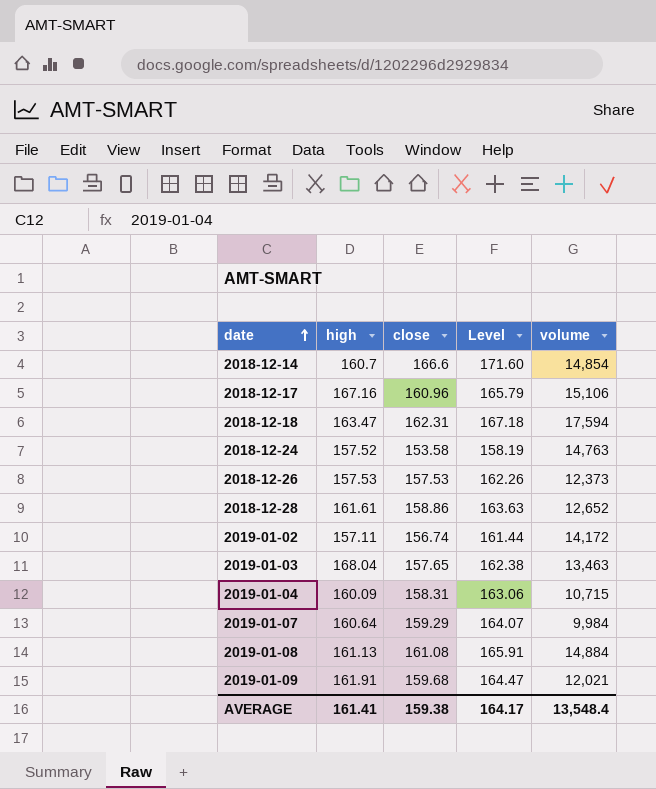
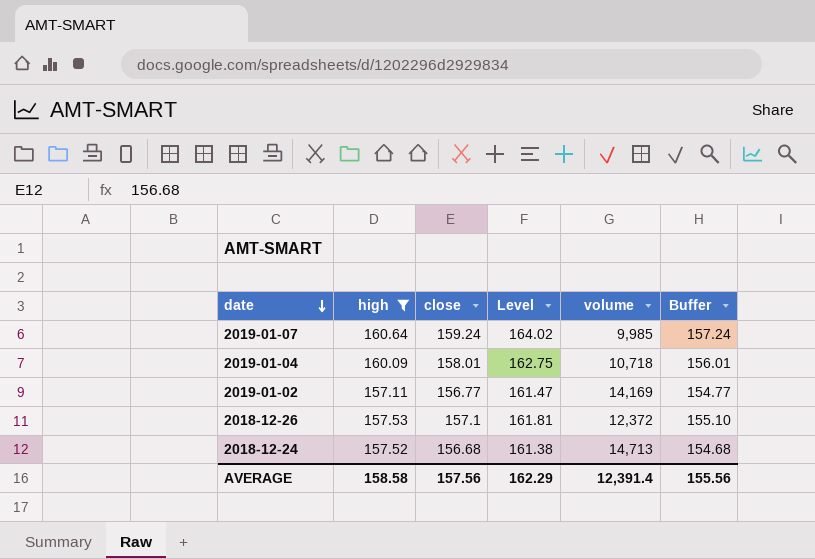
filter: none -> high <= 160.64
row order: date ascending -> date descending
column Buffer | formula: none -> [close] - 2
2019-01-07 | close: 159.29 -> 159.24
2019-01-07 | Level: 164.07 -> 164.02
2019-01-07 | volume: 9,984 -> 9,985
2019-01-04 | close: 158.31 -> 158.01
2019-01-04 | Level: 163.06 -> 162.75
2019-01-04 | volume: 10,715 -> 10,718
2019-01-02 | close: 156.74 -> 156.77
2019-01-02 | Level: 161.44 -> 161.47
2019-01-02 | volume: 14,172 -> 14,169
2018-12-26 | close: 157.53 -> 157.1
2018-12-26 | Level: 162.26 -> 161.81
2018-12-26 | volume: 12,373 -> 12,372
2018-12-24 | close: 153.58 -> 156.68
2018-12-24 | Level: 158.19 -> 161.38
2018-12-24 | volume: 14,763 -> 14,713
AVERAGE | high: 161.41 -> 158.58
AVERAGE | close: 159.38 -> 157.56
AVERAGE | Level: 164.17 -> 162.29
AVERAGE | volume: 13,548.4 -> 12,391.4

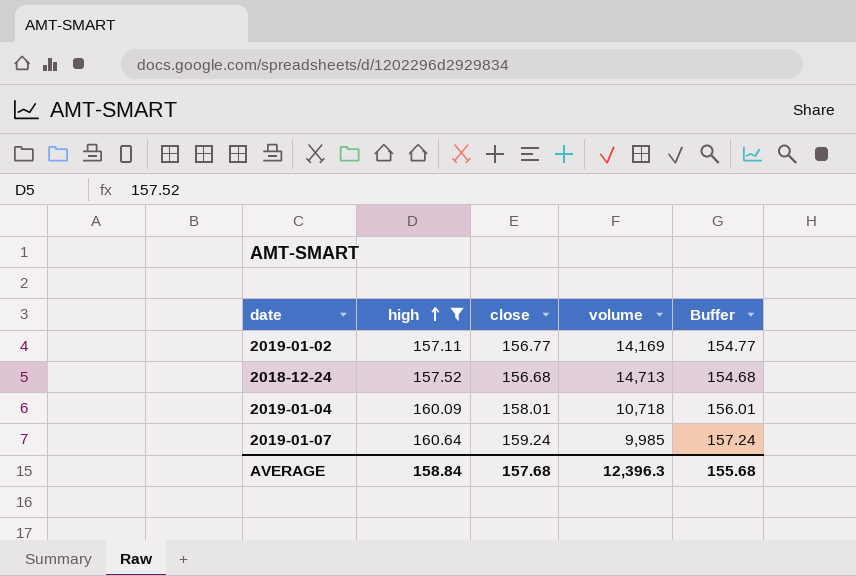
row order: date descending -> high ascending
column Level | formula: [close] * 1.03 -> none
row 2018-12-26: 157.53 | 157.1 | 161.81 | 12,372 | 155.10 -> none
AVERAGE | high: 158.58 -> 158.84
AVERAGE | close: 157.56 -> 157.68
AVERAGE | volume: 12,391.4 -> 12,396.3
AVERAGE | Buffer: 155.56 -> 155.68

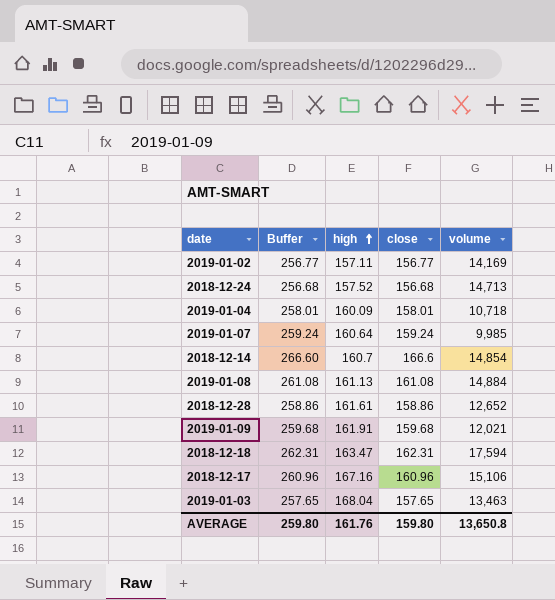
filter: high <= 160.64 -> none
column Buffer | formula: [close] - 2 -> [close] + 100
column Buffer | position: 5 -> 2
AVERAGE | Buffer: 155.68 -> 259.80
AVERAGE | high: 158.84 -> 161.76
AVERAGE | close: 157.68 -> 159.80
AVERAGE | volume: 12,396.3 -> 13,650.8

